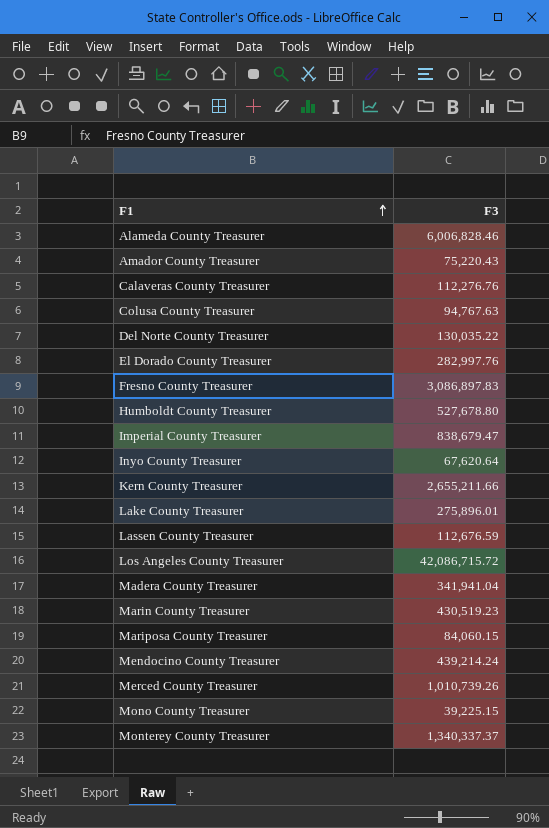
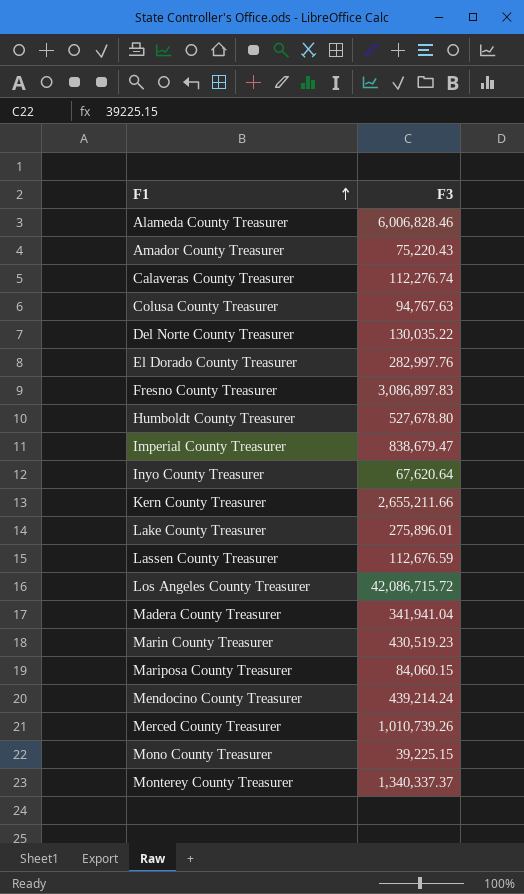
Calaveras County Treasurer | F3: 112,276.76 -> 112,276.74

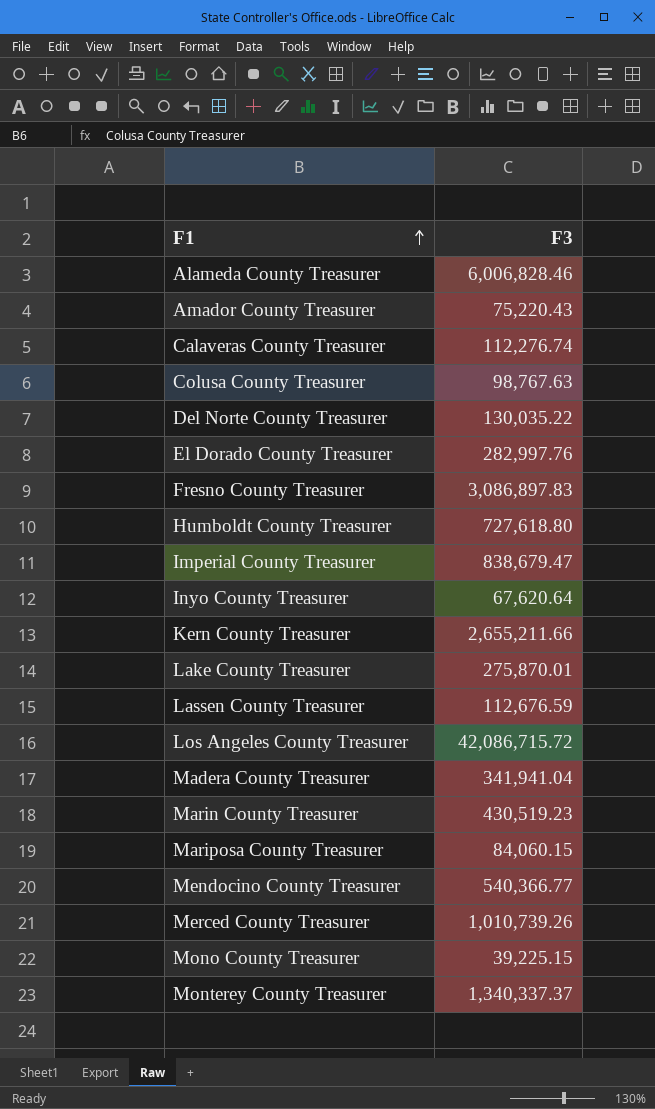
Colusa County Treasurer | F3: 94,767.63 -> 98,767.63
Humboldt County Treasurer | F3: 527,678.80 -> 727,618.80
Lake County Treasurer | F3: 275,896.01 -> 275,870.01
Mendocino County Treasurer | F3: 439,214.24 -> 540,366.77

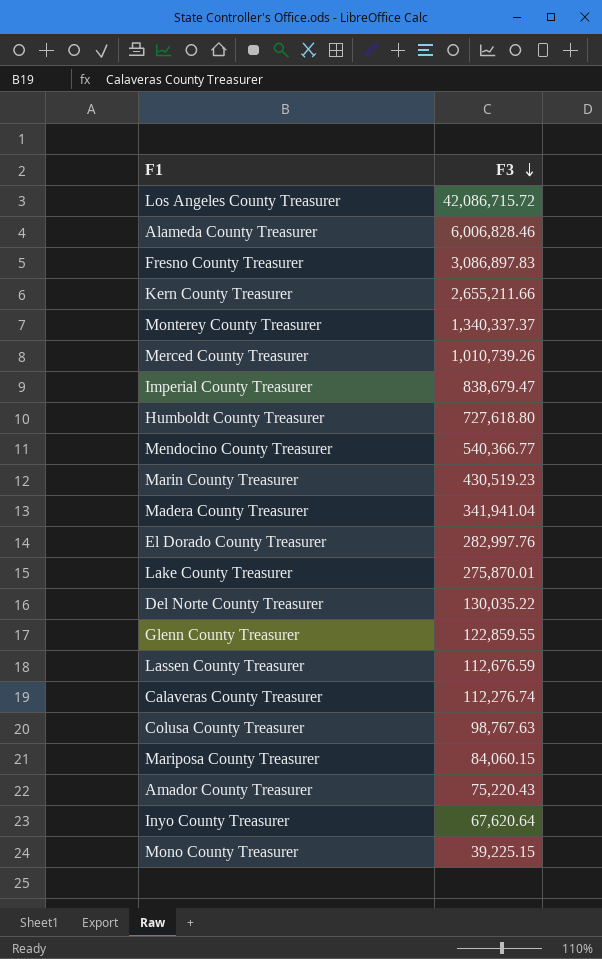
row order: F1 ascending -> F3 descending
row Glenn County Treasurer: none -> 122,859.55

